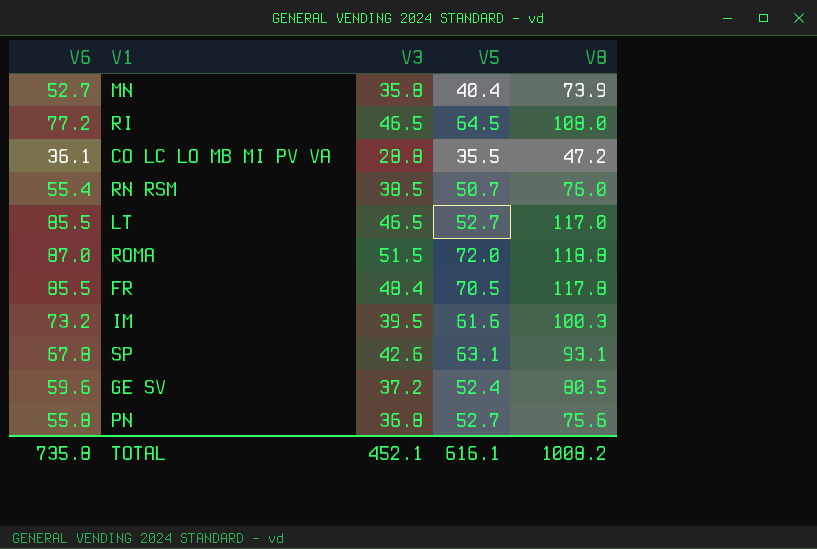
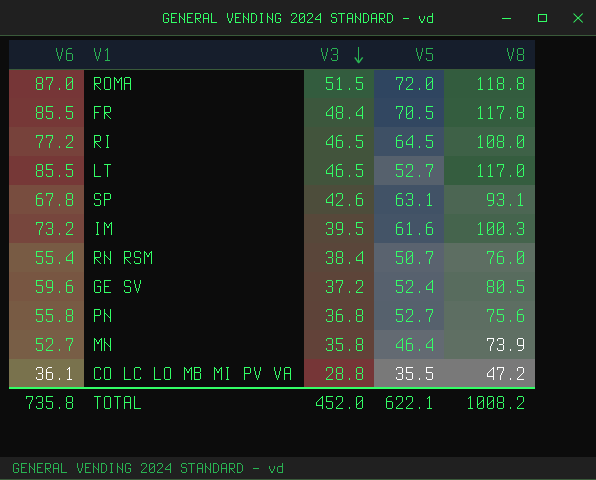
row order: none -> V3 descending
RN RSM | V3: 38.5 -> 38.4
MN | V5: 40.4 -> 46.4
TOTAL | V3: 452.1 -> 452.0
TOTAL | V5: 616.1 -> 622.1

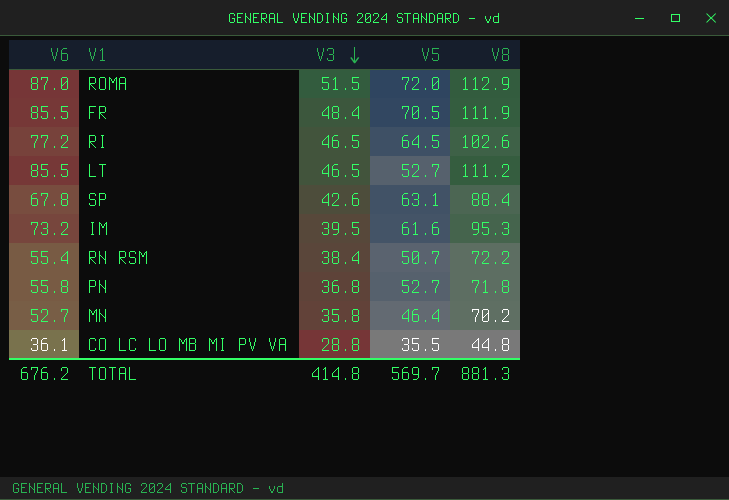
row GE SV: 59.6 | 37.2 | 52.4 | 80.5 -> none
ROMA | V8: 118.8 -> 112.9
FR | V8: 117.8 -> 111.9
RI | V8: 108.0 -> 102.6
LT | V8: 117.0 -> 111.2
SP | V8: 93.1 -> 88.4
IM | V8: 100.3 -> 95.3
RN RSM | V8: 76.0 -> 72.2
PN | V8: 75.6 -> 71.8
MN | V8: 73.9 -> 70.2
CO LC LO MB MI PV VA | V8: 47.2 -> 44.8
TOTAL | V6: 735.8 -> 676.2
TOTAL | V3: 452.0 -> 414.8
TOTAL | V5: 622.1 -> 569.7
TOTAL | V8: 1008.2 -> 881.3

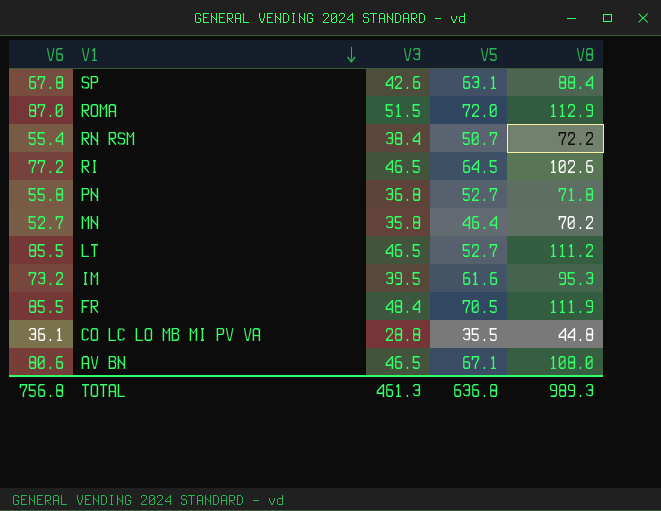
row order: V3 descending -> V1 descending
row AV BN: none -> 80.6 | 46.5 | 67.1 | 108.0
TOTAL | V6: 676.2 -> 756.8
TOTAL | V3: 414.8 -> 461.3
TOTAL | V5: 569.7 -> 636.8
TOTAL | V8: 881.3 -> 989.3

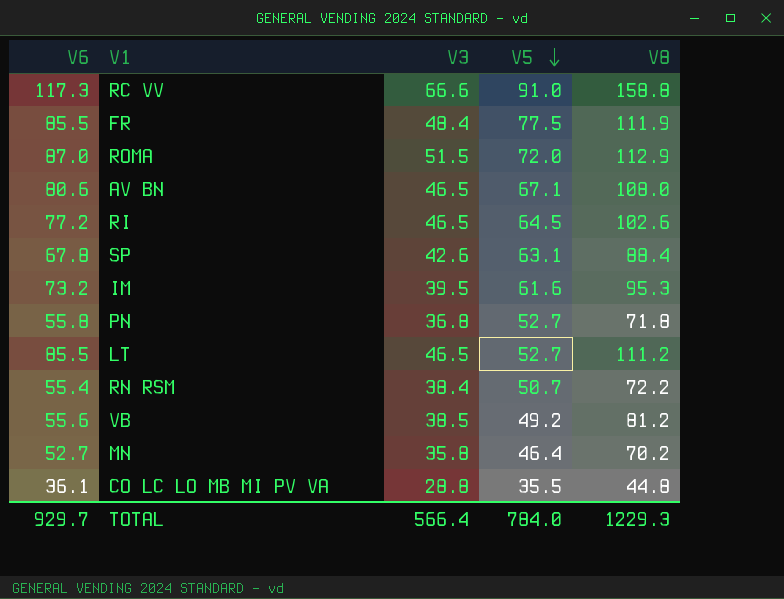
row order: V1 descending -> V5 descending
row RC VV: none -> 117.3 | 66.6 | 91.0 | 158.8
FR | V5: 70.5 -> 77.5
row VB: none -> 55.6 | 38.5 | 49.2 | 81.2
TOTAL | V6: 756.8 -> 929.7
TOTAL | V3: 461.3 -> 566.4
TOTAL | V5: 636.8 -> 784.0
TOTAL | V8: 989.3 -> 1229.3

